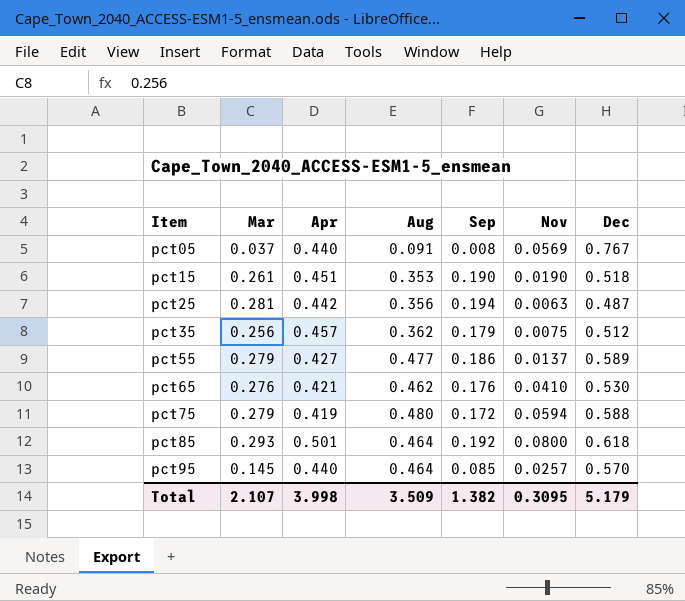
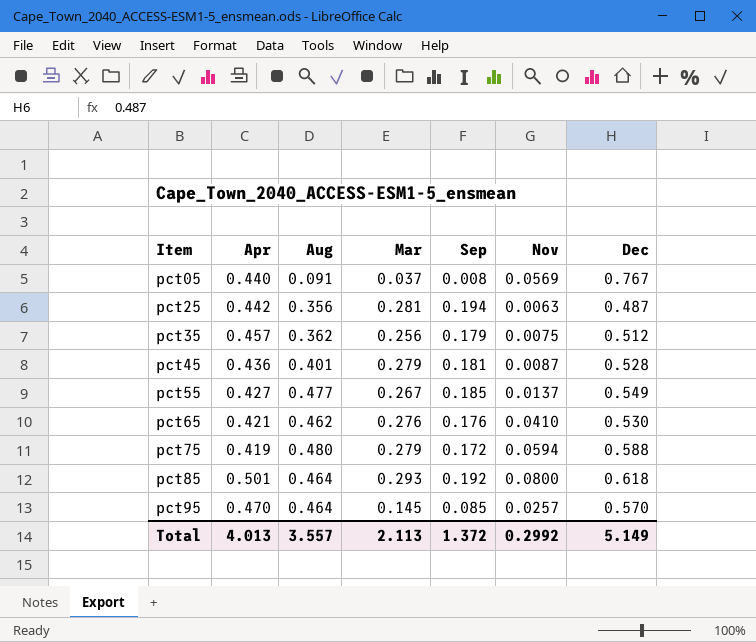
column Mar | position: 2 -> 4
row pct15: 0.261 | 0.451 | 0.353 | 0.190 | 0.0190 | 0.518 -> none
row pct45: none -> 0.436 | 0.401 | 0.279 | 0.181 | 0.0087 | 0.528
pct55 | Mar: 0.279 -> 0.267
pct55 | Sep: 0.186 -> 0.185
pct55 | Dec: 0.589 -> 0.549
pct95 | Apr: 0.440 -> 0.470
Total | Apr: 3.998 -> 4.013
Total | Aug: 3.509 -> 3.557
Total | Mar: 2.107 -> 2.113
Total | Sep: 1.382 -> 1.372
Total | Nov: 0.3095 -> 0.2992
Total | Dec: 5.179 -> 5.149

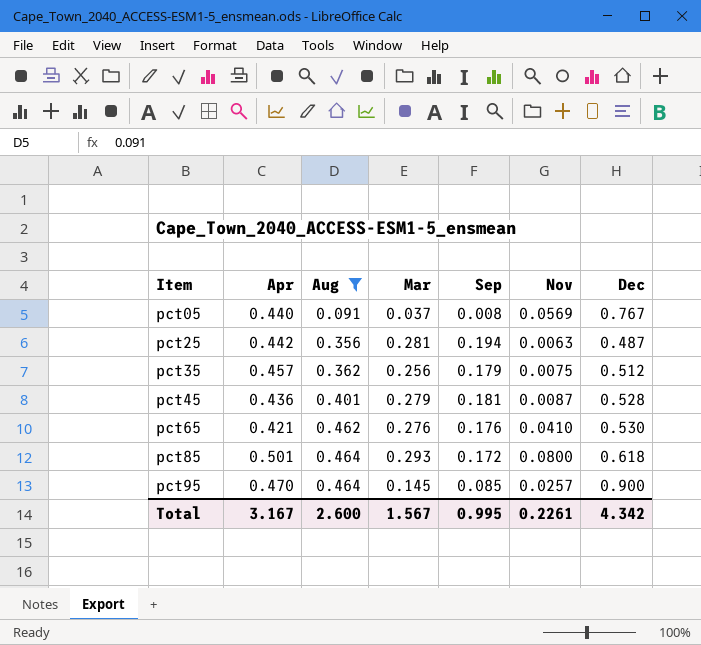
filter: none -> Aug <= 0.464
pct85 | Sep: 0.192 -> 0.172
pct95 | Dec: 0.570 -> 0.900
Total | Apr: 4.013 -> 3.167
Total | Aug: 3.557 -> 2.600
Total | Mar: 2.113 -> 1.567
Total | Sep: 1.372 -> 0.995
Total | Nov: 0.2992 -> 0.2261
Total | Dec: 5.149 -> 4.342

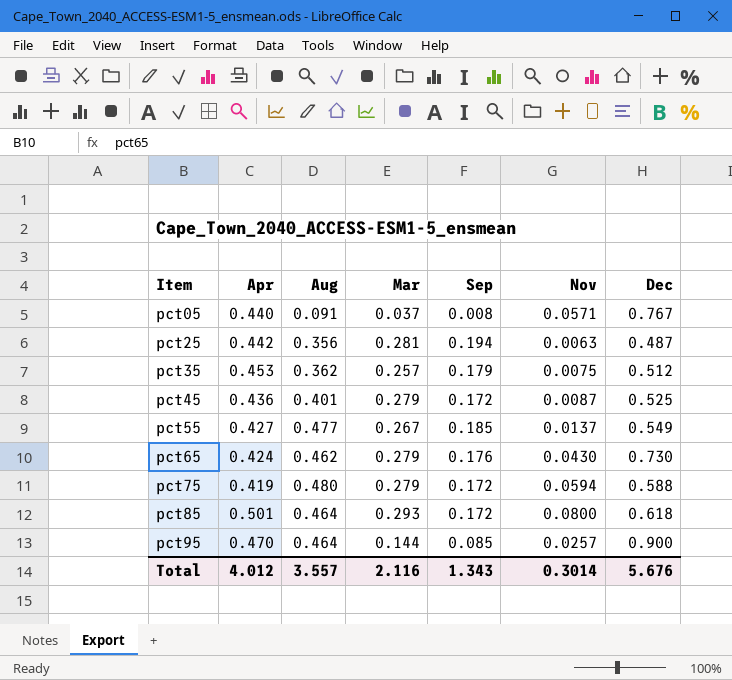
filter: Aug <= 0.464 -> none
pct05 | Nov: 0.0569 -> 0.0571
pct35 | Apr: 0.457 -> 0.453
pct35 | Mar: 0.256 -> 0.257
pct45 | Sep: 0.181 -> 0.172
pct45 | Dec: 0.528 -> 0.525
pct65 | Apr: 0.421 -> 0.424
pct65 | Mar: 0.276 -> 0.279
pct65 | Nov: 0.0410 -> 0.0430
pct65 | Dec: 0.530 -> 0.730
pct95 | Mar: 0.145 -> 0.144
Total | Apr: 3.167 -> 4.012
Total | Aug: 2.600 -> 3.557
Total | Mar: 1.567 -> 2.116
Total | Sep: 0.995 -> 1.343
Total | Nov: 0.2261 -> 0.3014
Total | Dec: 4.342 -> 5.676

